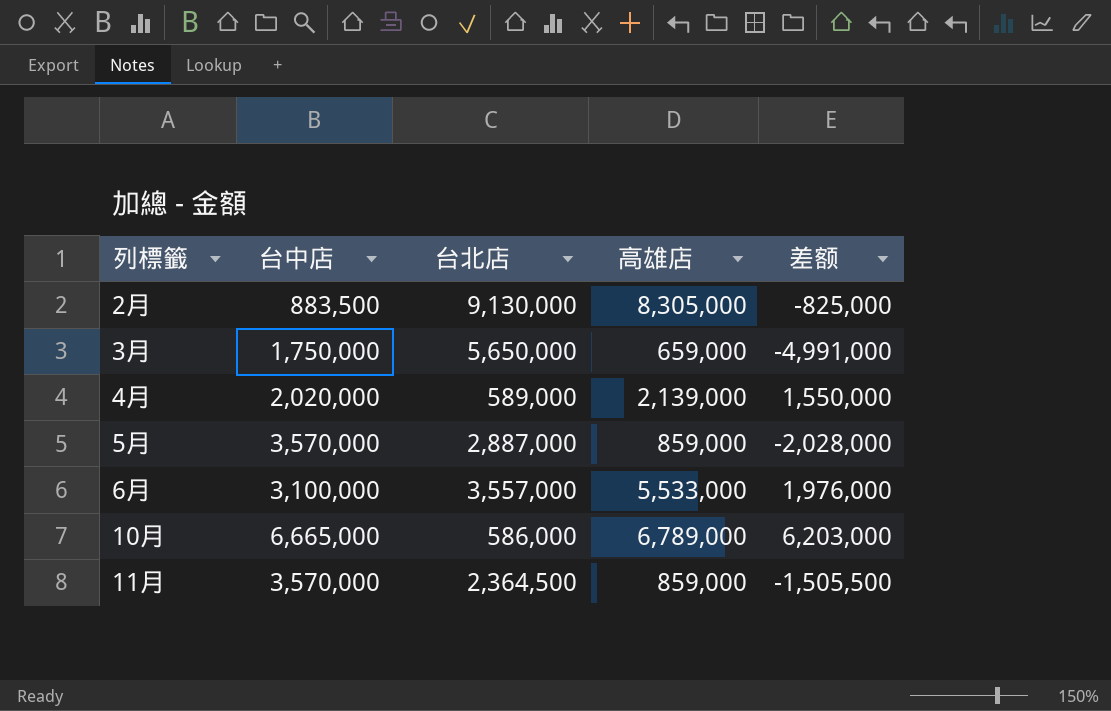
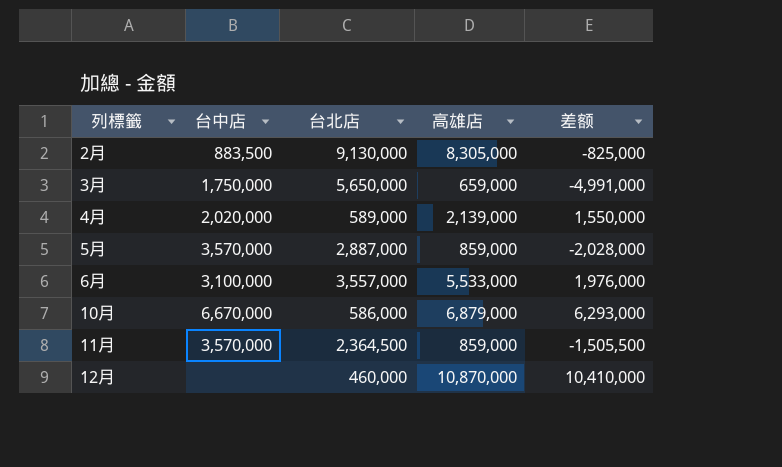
10月 | 台中店: 6,665,000 -> 6,670,000
10月 | 高雄店: 6,789,000 -> 6,879,000
10月 | 差额: 6,203,000 -> 6,293,000
row 12月: none -> none | 460,000 | 10,870,000 | 10,410,000

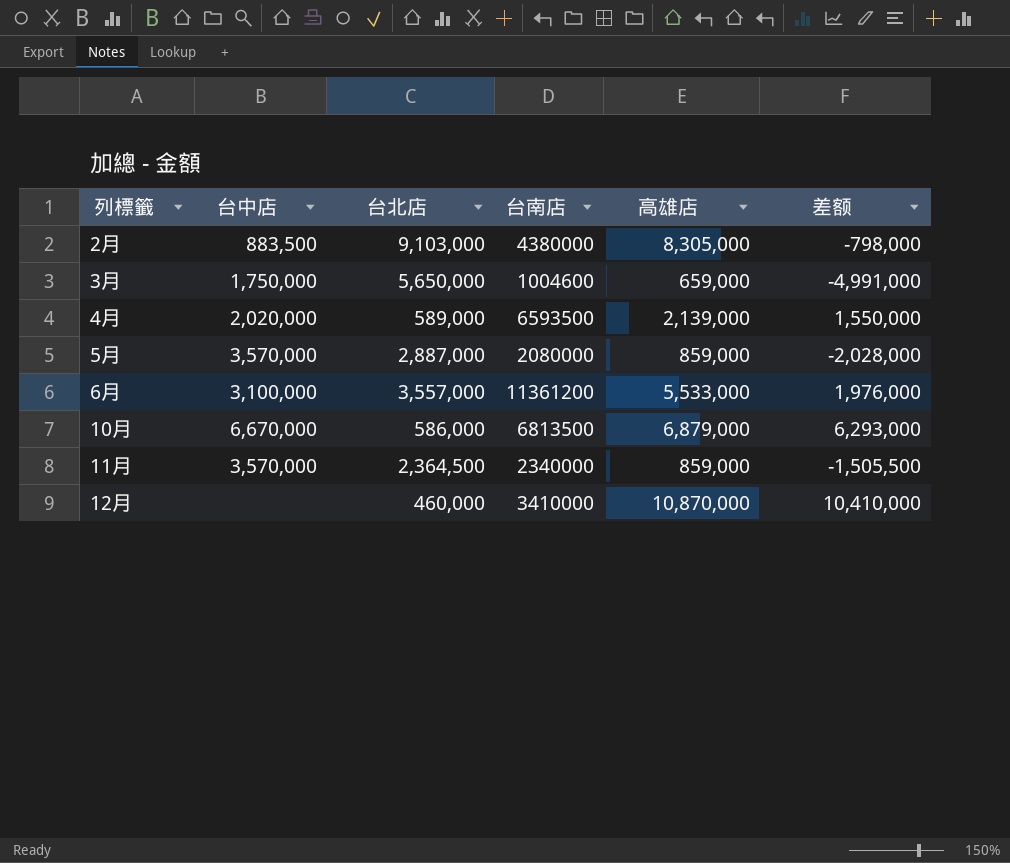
column 台南店 | position: none -> 4
2月 | 台北店: 9,130,000 -> 9,103,000
2月 | 差额: -825,000 -> -798,000

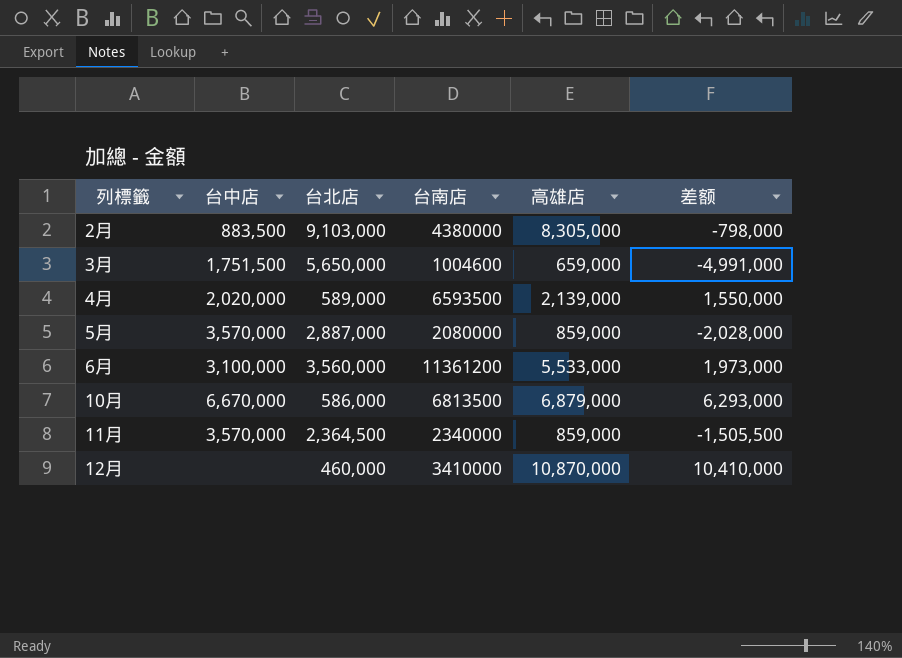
3月 | 台中店: 1,750,000 -> 1,751,500
6月 | 台北店: 3,557,000 -> 3,560,000
6月 | 差额: 1,976,000 -> 1,973,000

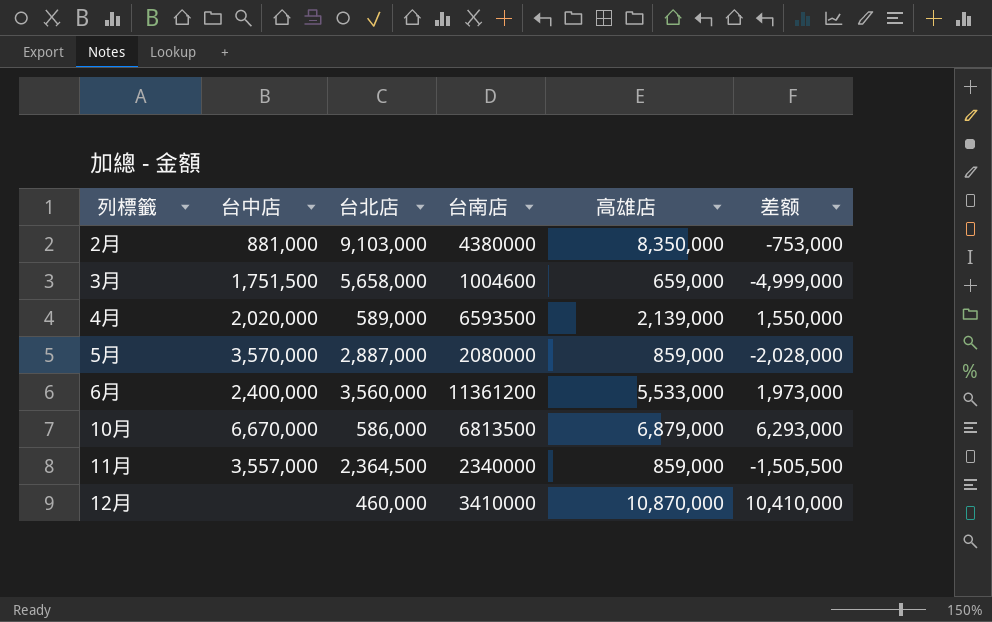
2月 | 台中店: 883,500 -> 881,000
2月 | 高雄店: 8,305,000 -> 8,350,000
2月 | 差额: -798,000 -> -753,000
3月 | 台北店: 5,650,000 -> 5,658,000
3月 | 差额: -4,991,000 -> -4,999,000
6月 | 台中店: 3,100,000 -> 2,400,000
11月 | 台中店: 3,570,000 -> 3,557,000

